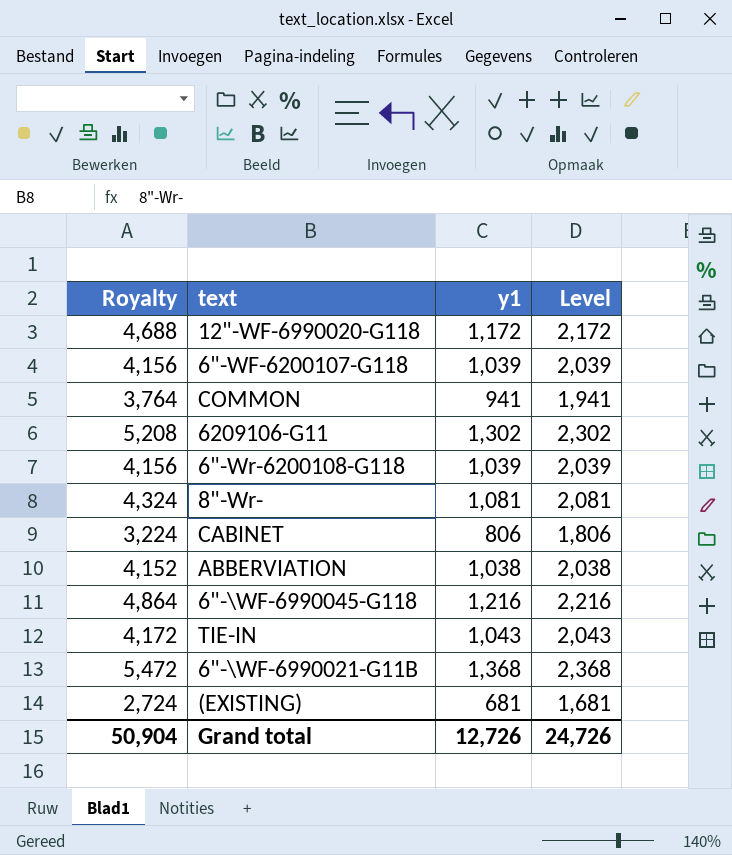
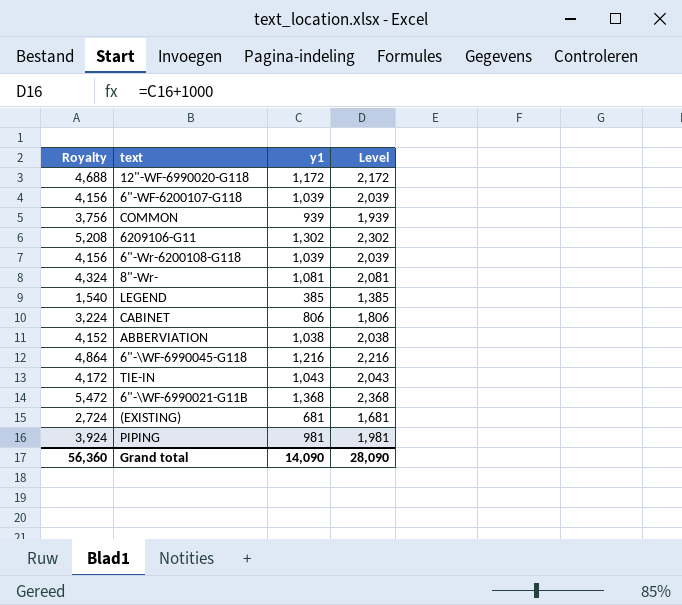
COMMON | Royalty: 3,764 -> 3,756
COMMON | y1: 941 -> 939
COMMON | Level: 1,941 -> 1,939
row LEGEND: none -> 1,540 | 385 | 1,385
row PIPING: none -> 3,924 | 981 | 1,981
Grand total | Royalty: 50,904 -> 56,360
Grand total | y1: 12,726 -> 14,090
Grand total | Level: 24,726 -> 28,090

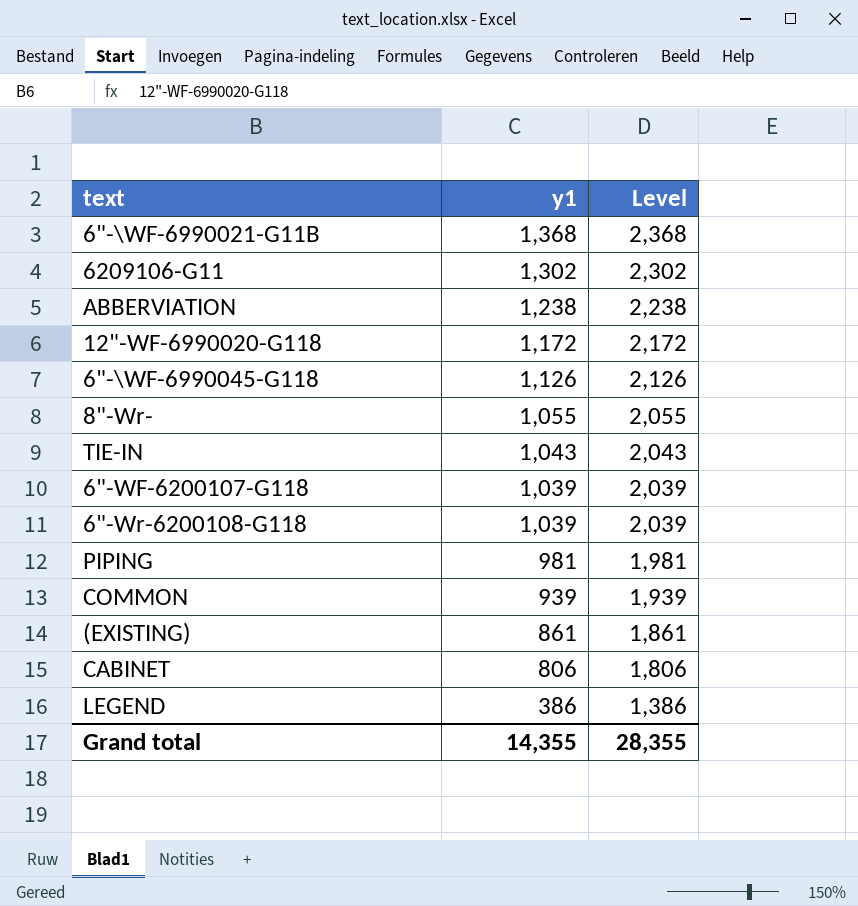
row order: none -> y1 descending
column Royalty | formula: [y1] * 4 -> none
ABBERVIATION | y1: 1,038 -> 1,238
ABBERVIATION | Level: 2,038 -> 2,238
6"-\WF-6990045-G118 | y1: 1,216 -> 1,126
6"-\WF-6990045-G118 | Level: 2,216 -> 2,126
8"-Wr- | y1: 1,081 -> 1,055
8"-Wr- | Level: 2,081 -> 2,055
(EXISTING) | y1: 681 -> 861
(EXISTING) | Level: 1,681 -> 1,861
LEGEND | y1: 385 -> 386
LEGEND | Level: 1,385 -> 1,386
Grand total | y1: 14,090 -> 14,355
Grand total | Level: 28,090 -> 28,355

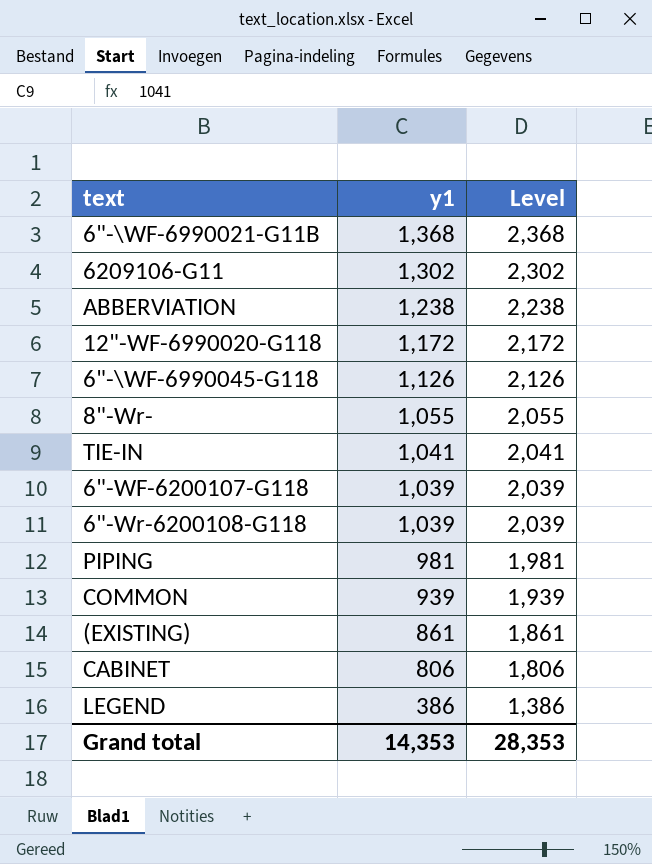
TIE-IN | y1: 1,043 -> 1,041
TIE-IN | Level: 2,043 -> 2,041
Grand total | y1: 14,355 -> 14,353
Grand total | Level: 28,355 -> 28,353

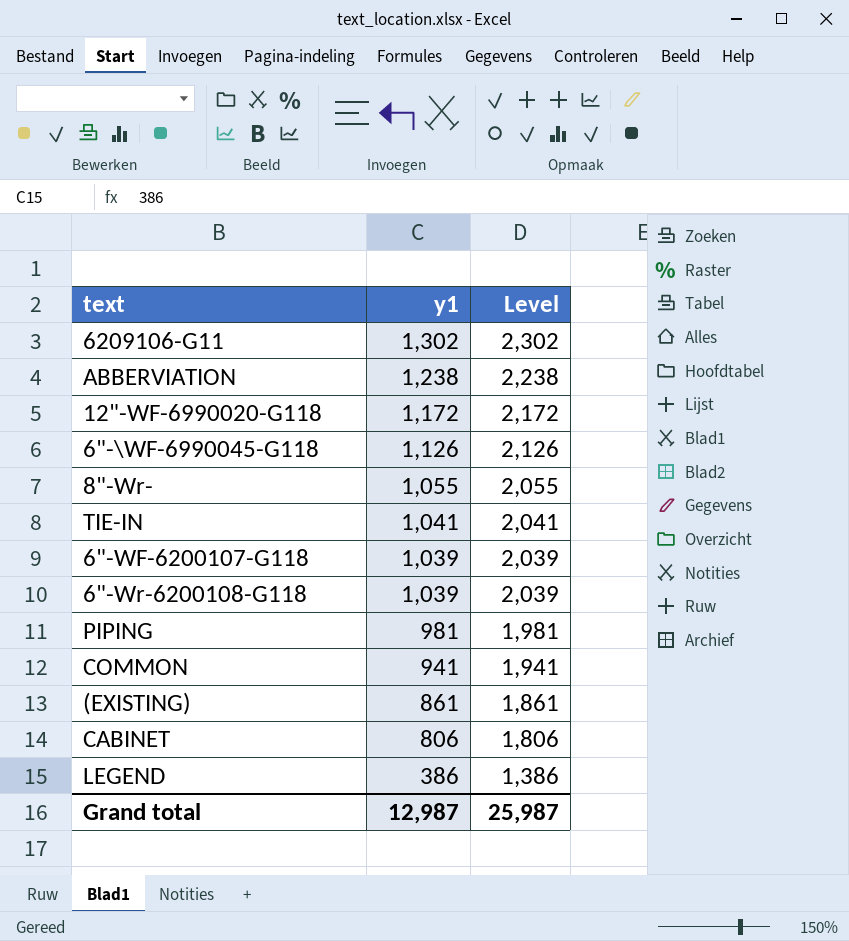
row 6"-\WF-6990021-G11B: 1,368 | 2,368 -> none
COMMON | y1: 939 -> 941
COMMON | Level: 1,939 -> 1,941
Grand total | y1: 14,353 -> 12,987
Grand total | Level: 28,353 -> 25,987

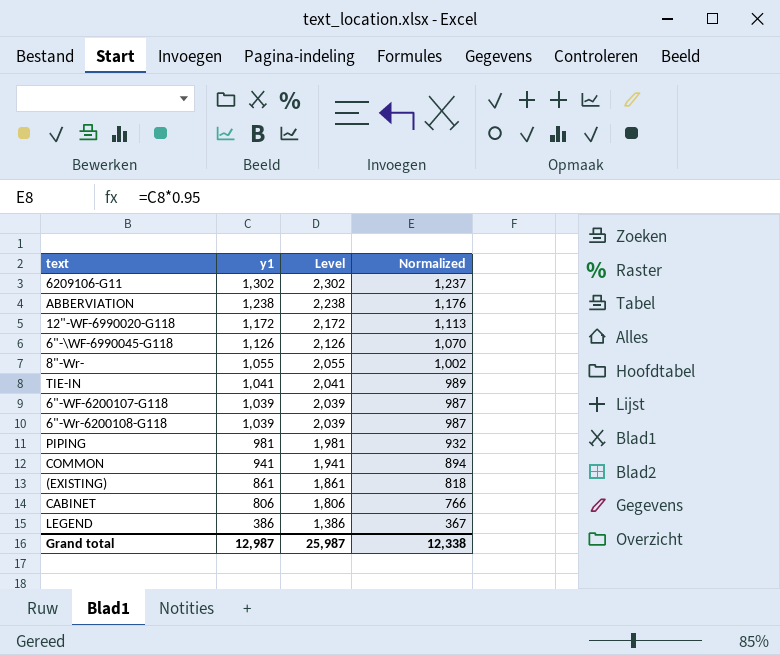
column Normalized | formula: none -> [y1] * 0.95

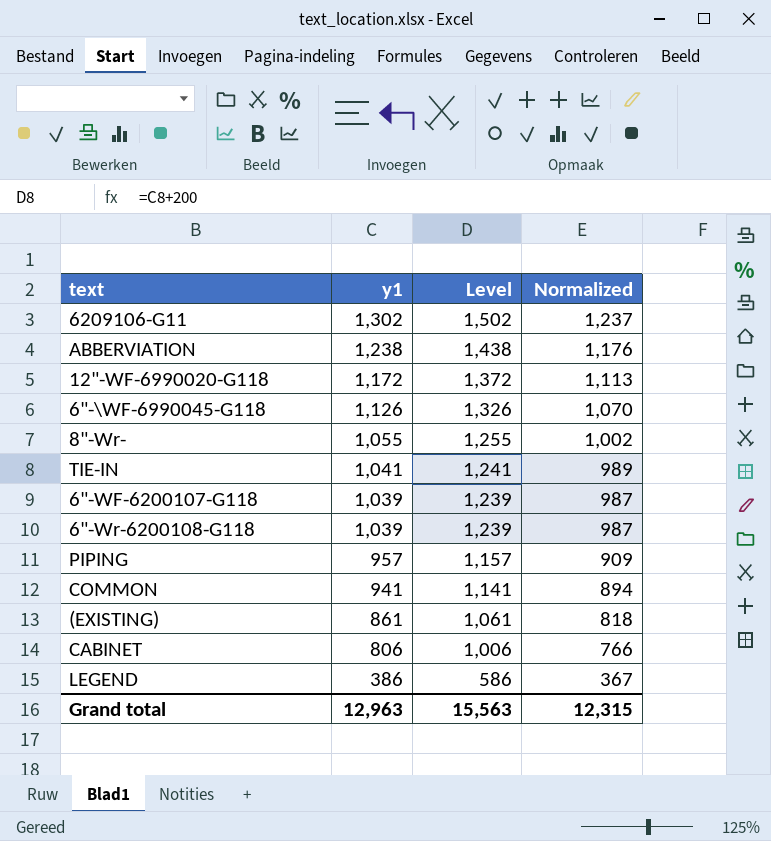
column Level | formula: [y1] + 1000 -> [y1] + 200
PIPING | y1: 981 -> 957
PIPING | Normalized: 932 -> 909
Grand total | y1: 12,987 -> 12,963
Grand total | Level: 25,987 -> 15,563
Grand total | Normalized: 12,338 -> 12,315

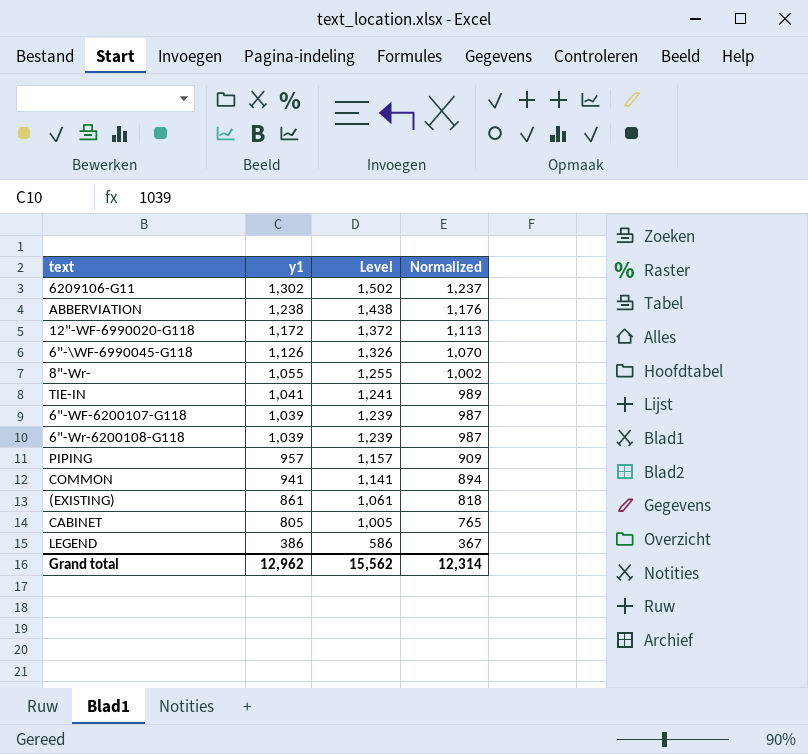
CABINET | y1: 806 -> 805
CABINET | Level: 1,006 -> 1,005
CABINET | Normalized: 766 -> 765
Grand total | y1: 12,963 -> 12,962
Grand total | Level: 15,563 -> 15,562
Grand total | Normalized: 12,315 -> 12,314

